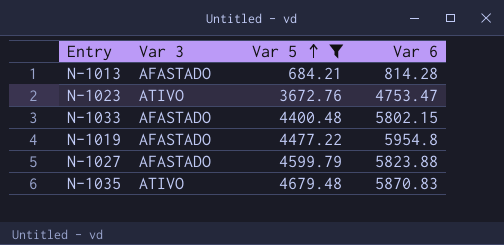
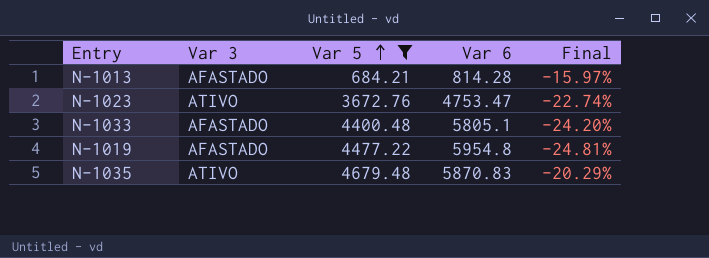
column Final | formula: none -> ([Var 5] - [Var 6]) / [Var 6]
row N-1027: AFASTADO | 4599.79 | 5823.88 -> none
N-1033 | Var 6: 5802.15 -> 5805.1

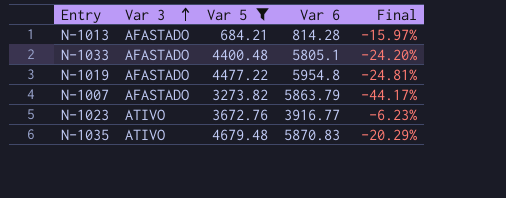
row order: Var 5 ascending -> Var 3 ascending
row N-1007: none -> AFASTADO | 3273.82 | 5863.79 | -44.17%
N-1023 | Var 6: 4753.47 -> 3916.77
N-1023 | Final: -22.74% -> -6.23%

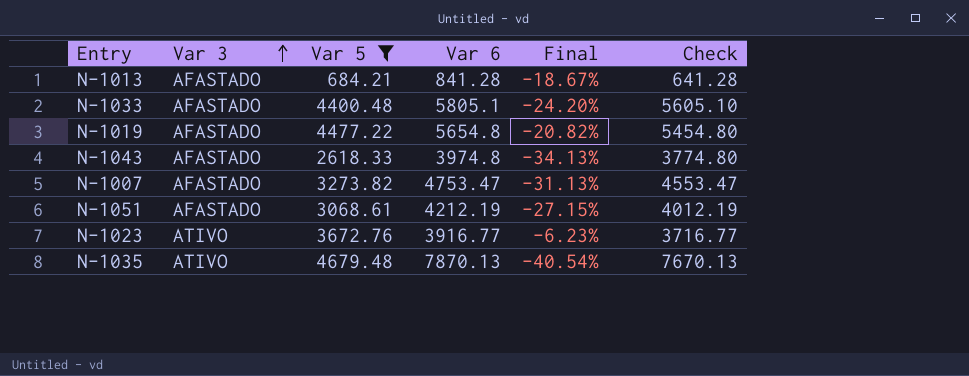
column Check | formula: none -> [Var 6] - 200
N-1013 | Var 6: 814.28 -> 841.28
N-1013 | Final: -15.97% -> -18.67%
N-1019 | Var 6: 5954.8 -> 5654.8
N-1019 | Final: -24.81% -> -20.82%
row N-1043: none -> AFASTADO | 2618.33 | 3974.8 | -34.13% | 3774.80
N-1007 | Var 6: 5863.79 -> 4753.47
N-1007 | Final: -44.17% -> -31.13%
row N-1051: none -> AFASTADO | 3068.61 | 4212.19 | -27.15% | 4012.19
N-1035 | Var 6: 5870.83 -> 7870.13
N-1035 | Final: -20.29% -> -40.54%

